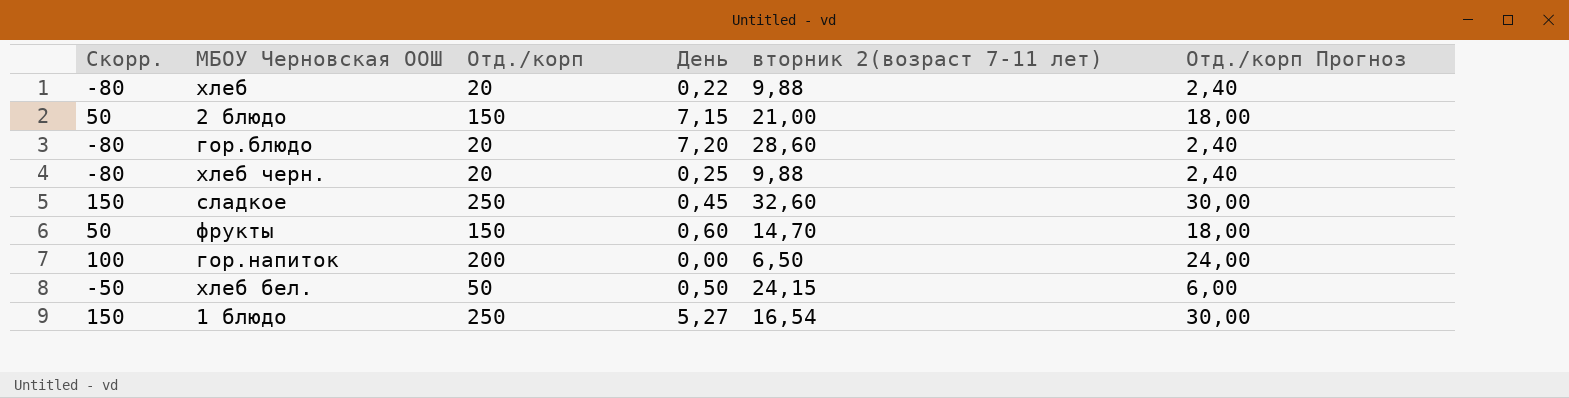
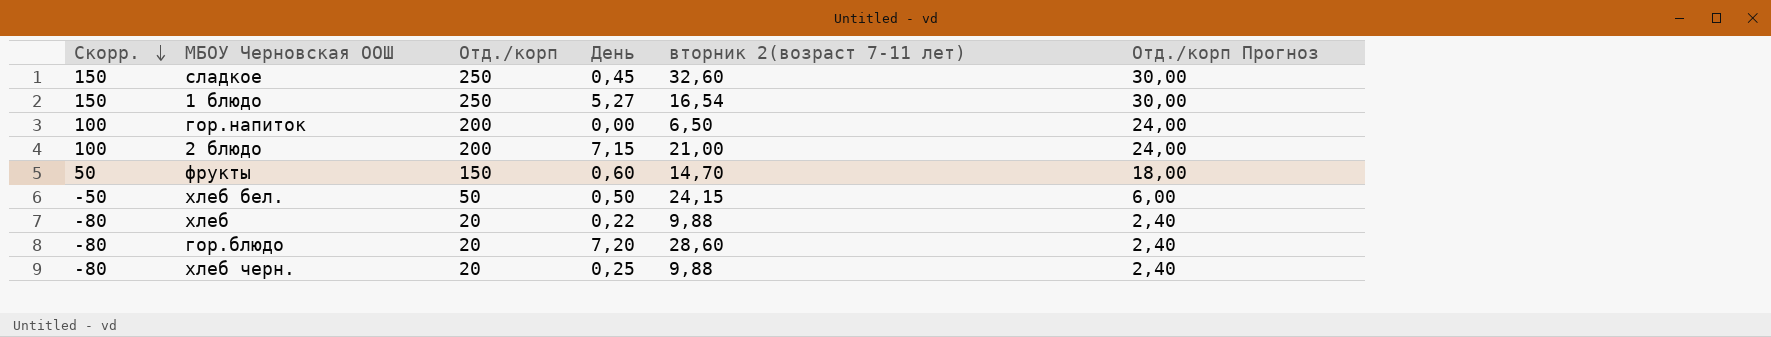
row order: none -> Скорр. descending
2 блюдо | Скорр.: 50 -> 100
2 блюдо | Отд./корп: 150 -> 200
2 блюдо | Отд./корп Прогноз: 18,00 -> 24,00

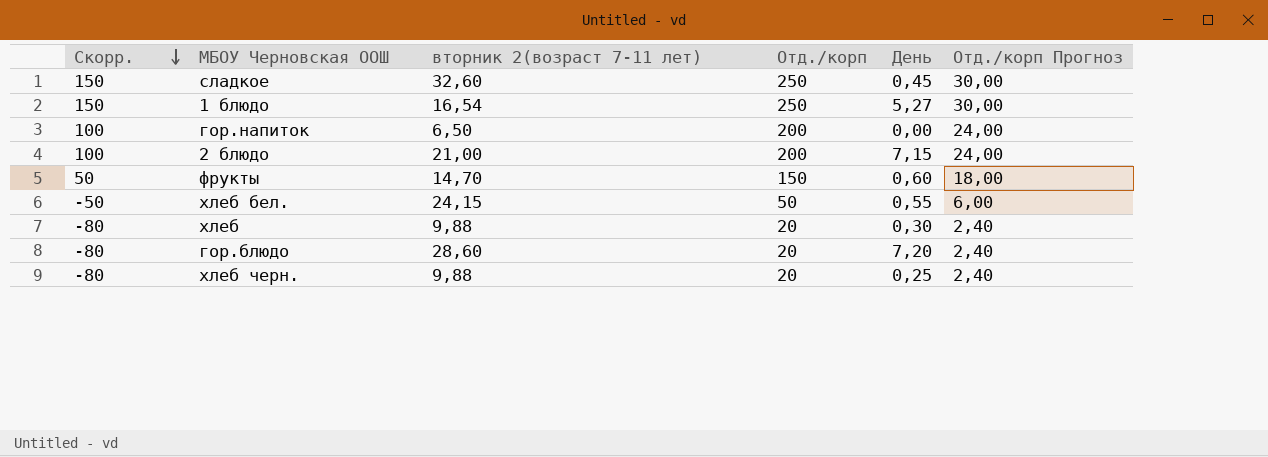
column вторник 2(возраст 7-11 лет) | position: 5 -> 3
хлеб бел. | День: 0,50 -> 0,55
хлеб | День: 0,22 -> 0,30

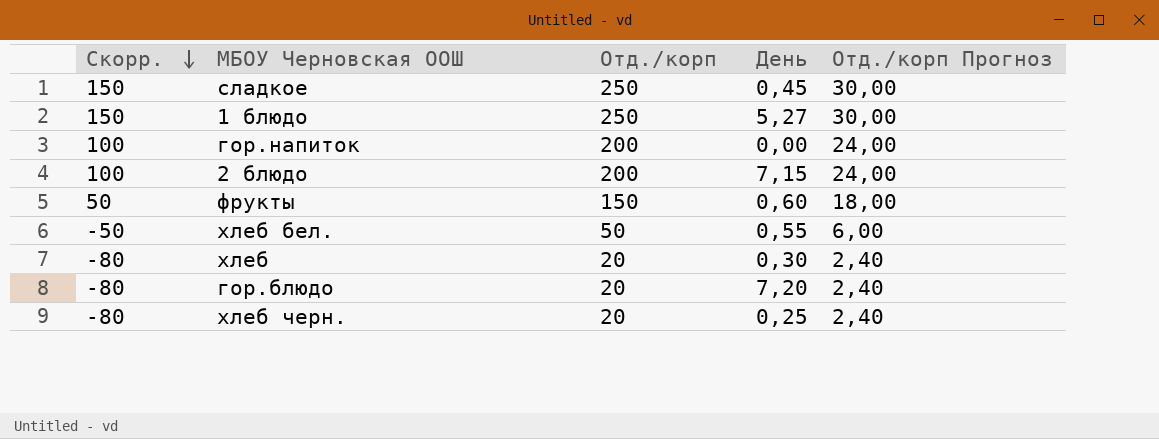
column вторник 2(возраст 7-11 лет) | position: 3 -> none

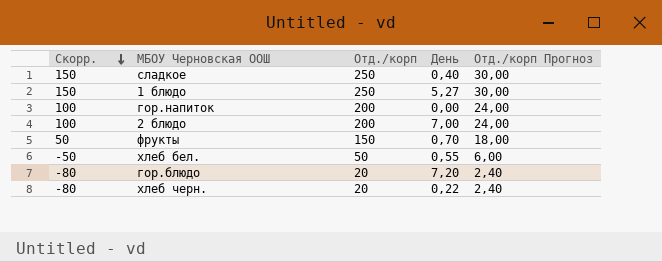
row хлеб: -80 | 20 | 0,30 | 2,40 -> none
сладкое | День: 0,45 -> 0,40
2 блюдо | День: 7,15 -> 7,00
фрукты | День: 0,60 -> 0,70
хлеб черн. | День: 0,25 -> 0,22

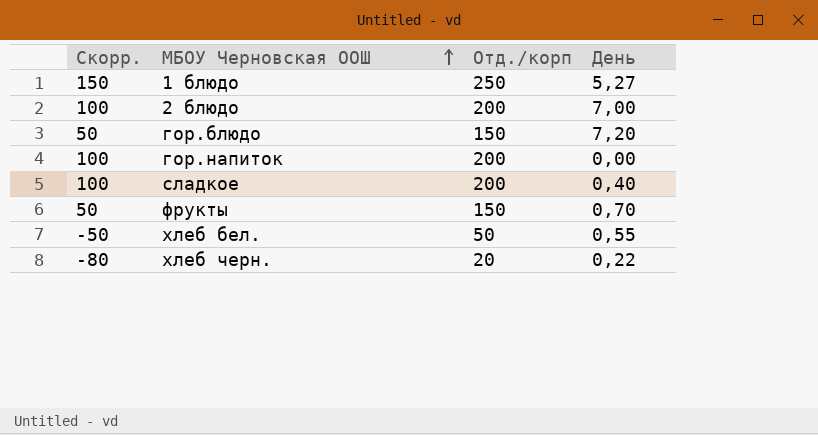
row order: Скорр. descending -> МБОУ Черновская ООШ ascending
column Отд./корп Прогноз | formula: [Отд./корп] * 0,12 -> none
гор.блюдо | Скорр.: -80 -> 50
гор.блюдо | Отд./корп: 20 -> 150
сладкое | Скорр.: 150 -> 100
сладкое | Отд./корп: 250 -> 200

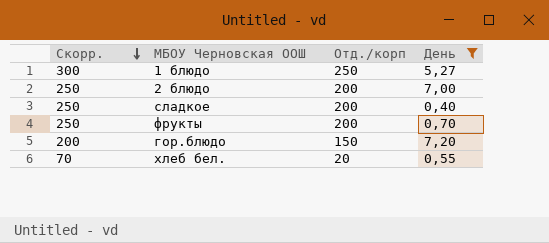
filter: none -> День >= 0,40
row order: МБОУ Черновская ООШ ascending -> Скорр. descending
column Скорр. | formula: [Отд./корп] - 100 -> [Отд./корп] + 50
фрукты | Отд./корп: 150 -> 200
хлеб бел. | Отд./корп: 50 -> 20

